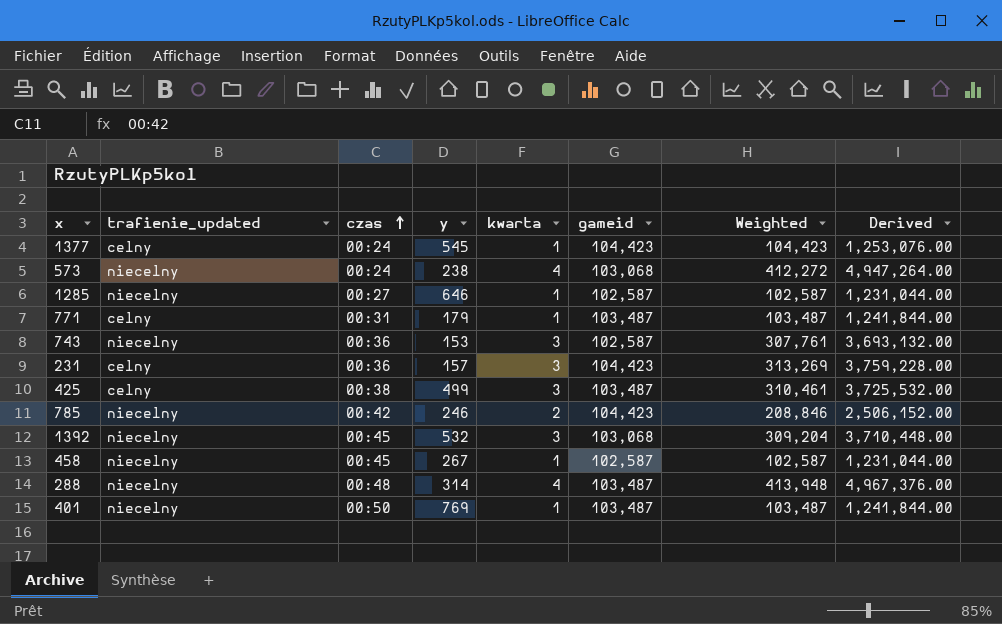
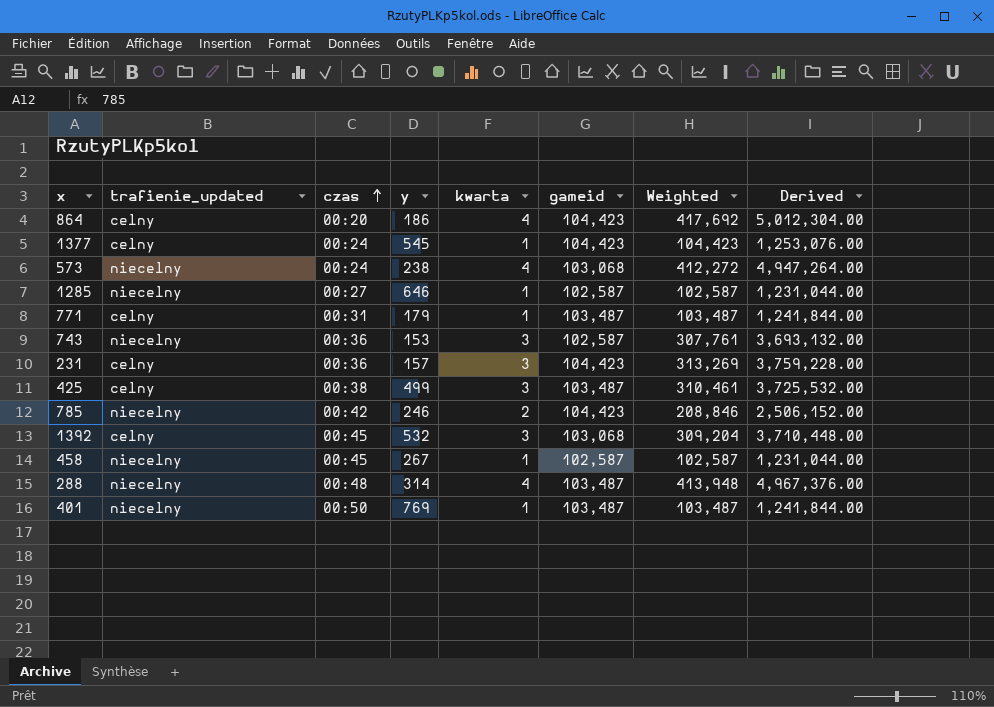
row 864: none -> celny | 00:20 | 186 | 4 | 104,423 | 417,692 | 5,012,304.00
1392 | trafienie_updated: niecelny -> celny

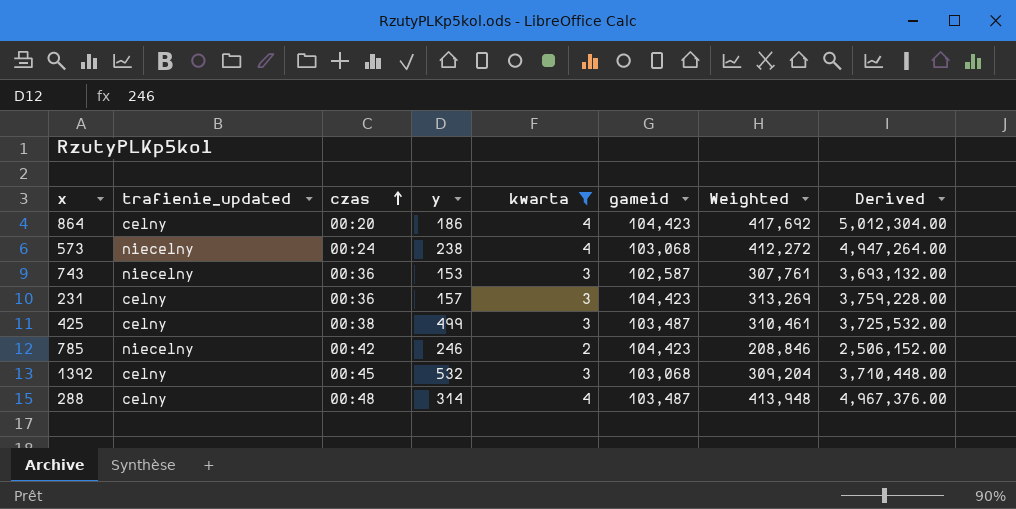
filter: none -> kwarta != 1
288 | trafienie_updated: niecelny -> celny

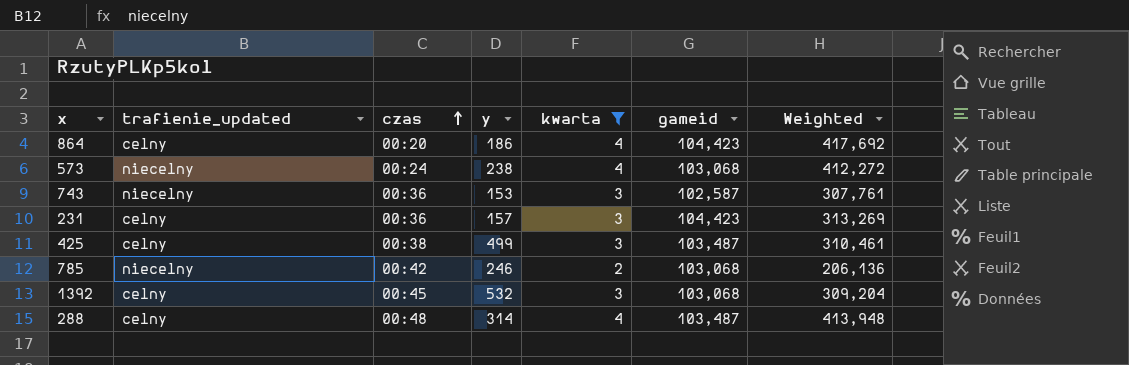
column Derived | formula: [Weighted] * 12 -> none
785 | gameid: 104,423 -> 103,068
785 | Weighted: 208,846 -> 206,136

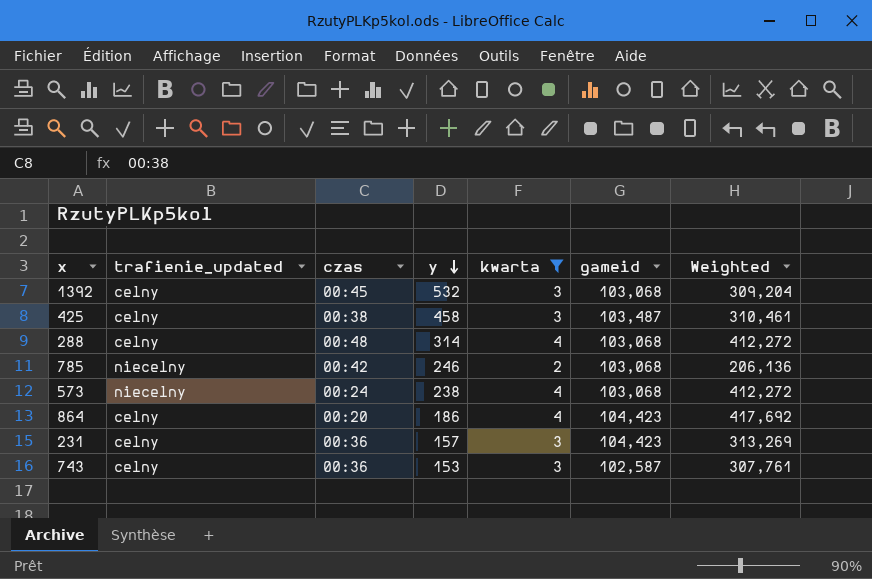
row order: czas ascending -> y descending
425 | y: 499 -> 458
288 | gameid: 103,487 -> 103,068
288 | Weighted: 413,948 -> 412,272
743 | trafienie_updated: niecelny -> celny

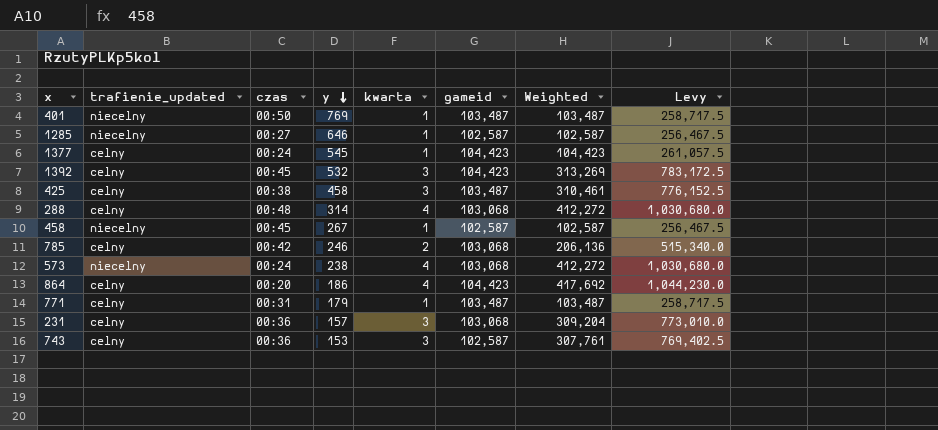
filter: kwarta != 1 -> none
column Levy | formula: none -> [Weighted] * 2.5
1392 | gameid: 103,068 -> 104,423
1392 | Weighted: 309,204 -> 313,269
785 | trafienie_updated: niecelny -> celny
231 | gameid: 104,423 -> 103,068
231 | Weighted: 313,269 -> 309,204

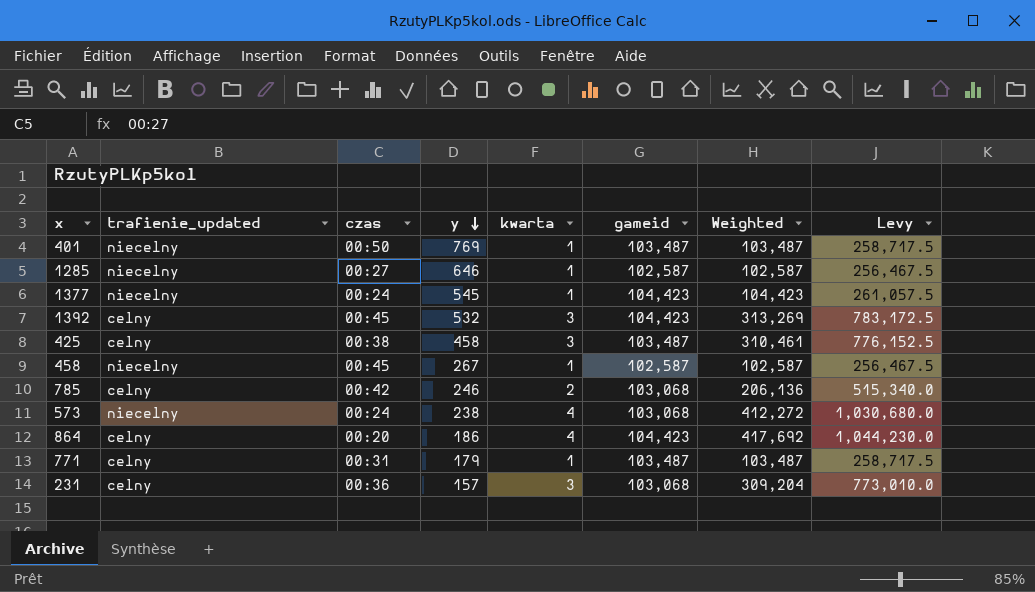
row 288: celny | 00:48 | 314 | 4 | 103,068 | 412,272 | 1,030,680.0 -> none
row 743: celny | 00:36 | 153 | 3 | 102,587 | 307,761 | 769,402.5 -> none
1377 | trafienie_updated: celny -> niecelny

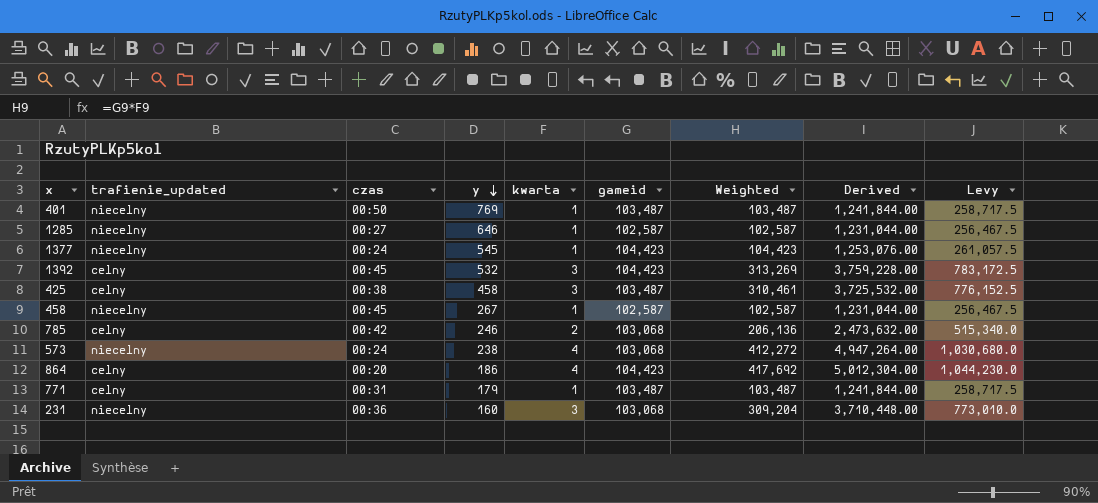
column Derived | formula: none -> [Weighted] * 12
231 | trafienie_updated: celny -> niecelny
231 | y: 157 -> 160

